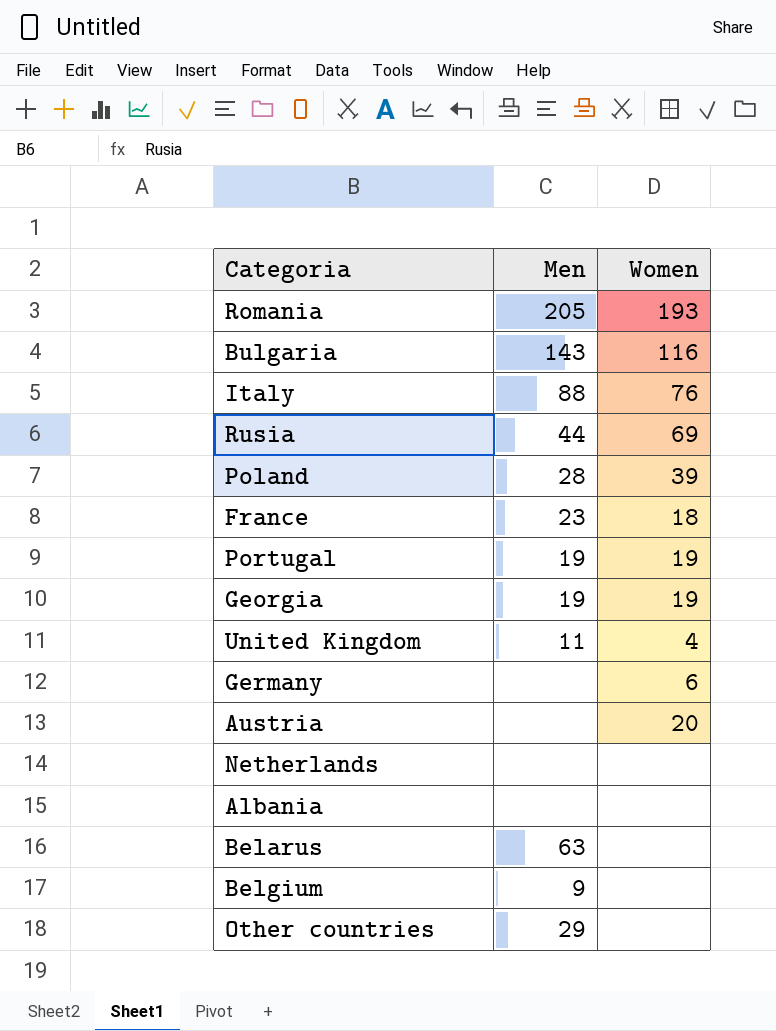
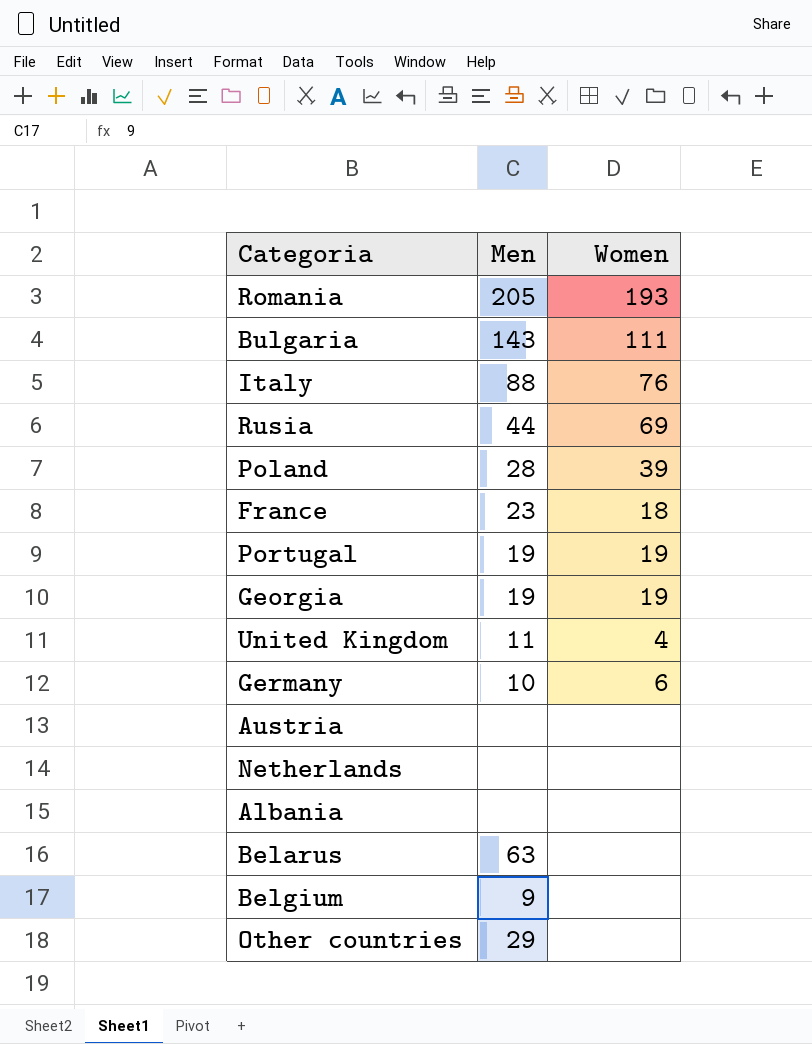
Bulgaria | Women: 116 -> 111
Germany | Men: none -> 10
Austria | Women: 20 -> none

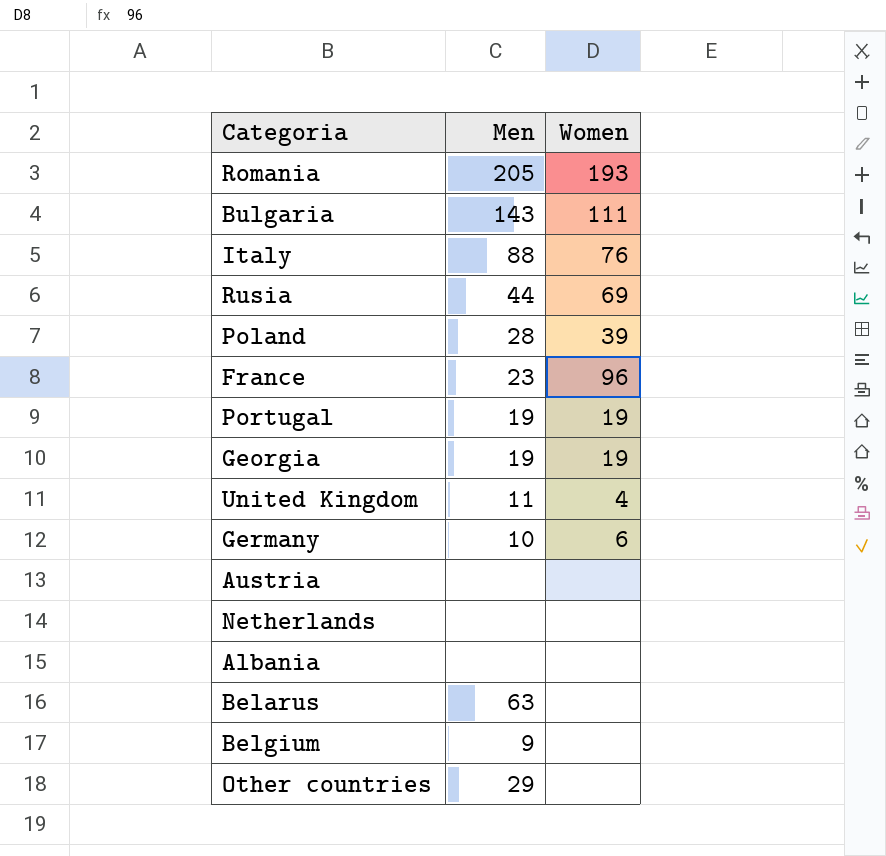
France | Women: 18 -> 96

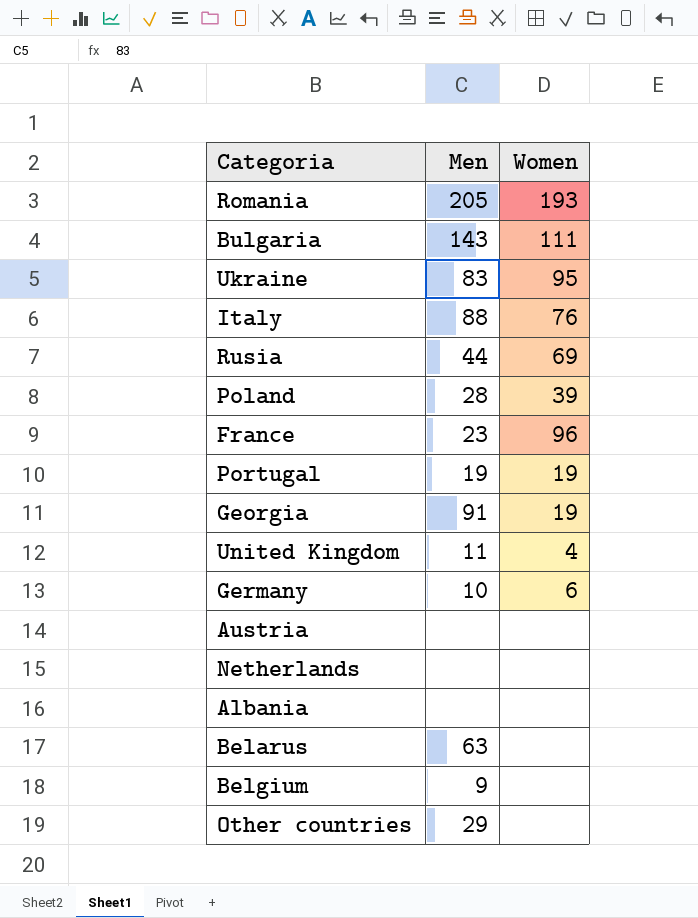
row Ukraine: none -> 83 | 95
Georgia | Men: 19 -> 91

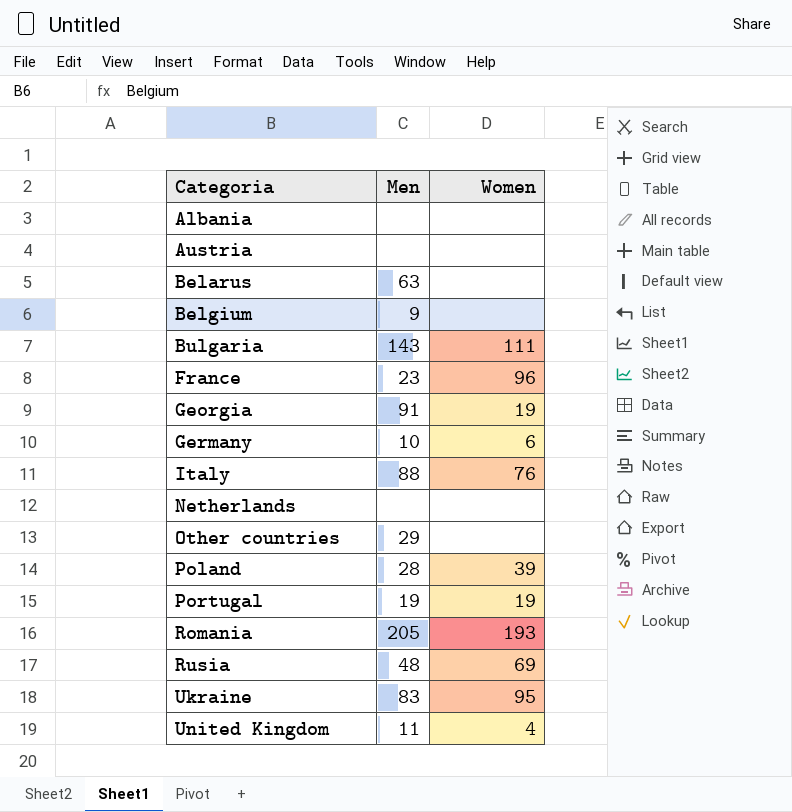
row order: none -> Categoria ascending
Rusia | Men: 44 -> 48

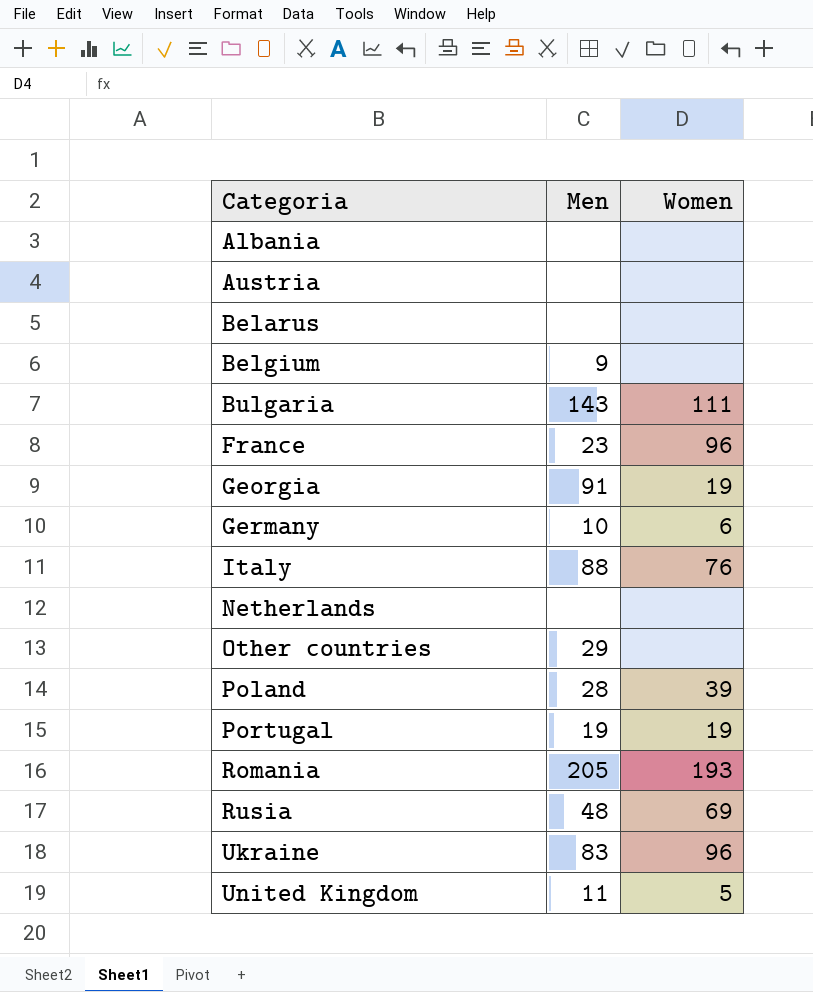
Belarus | Men: 63 -> none
Ukraine | Women: 95 -> 96
United Kingdom | Women: 4 -> 5

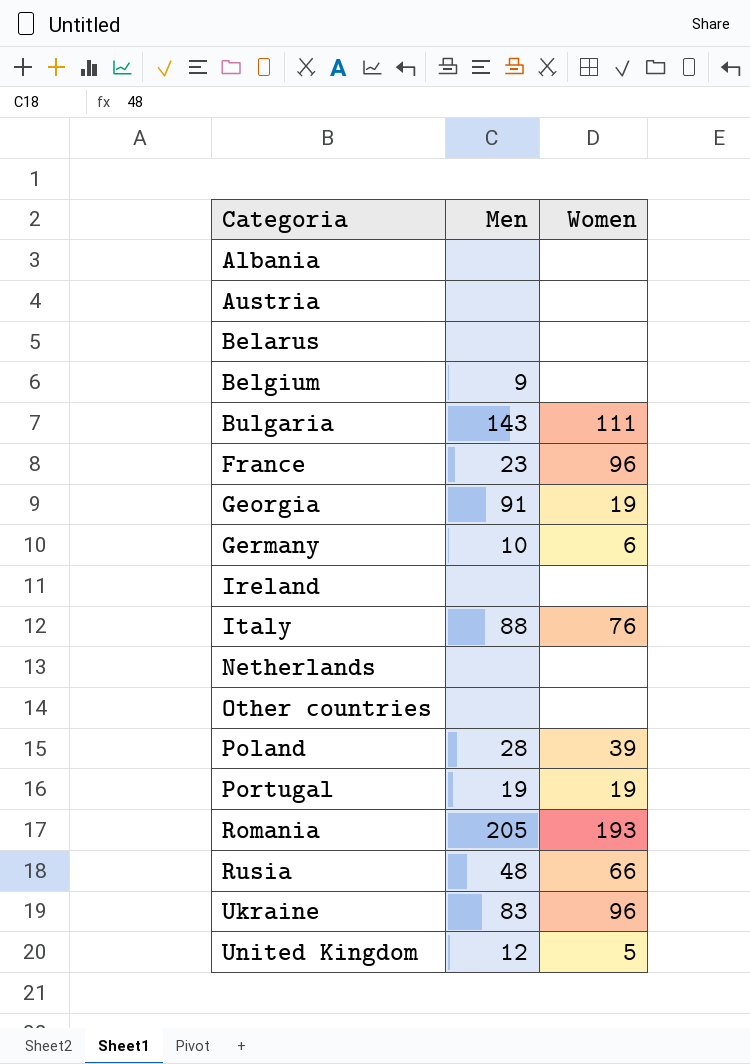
row Ireland: none -> none | none
Other countries | Men: 29 -> none
Rusia | Women: 69 -> 66
United Kingdom | Men: 11 -> 12

